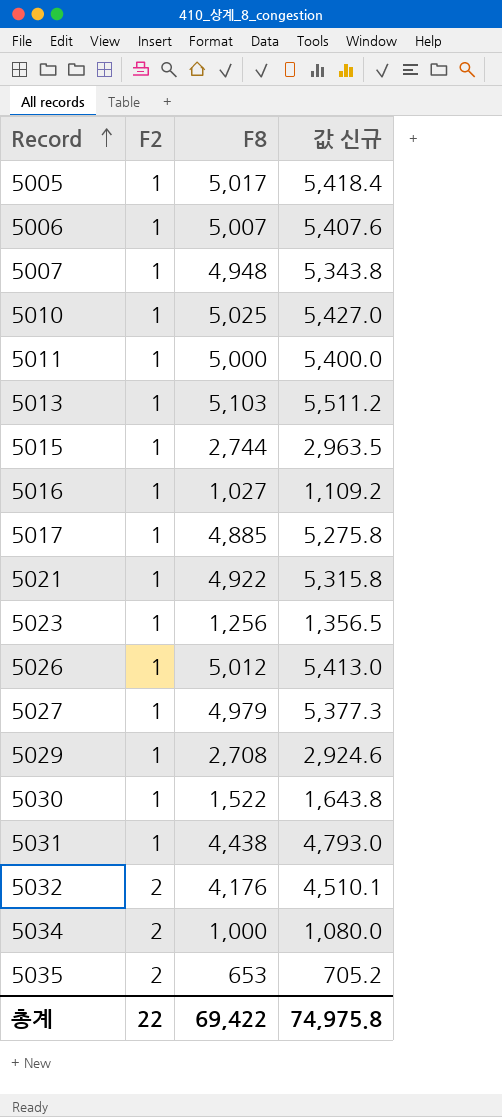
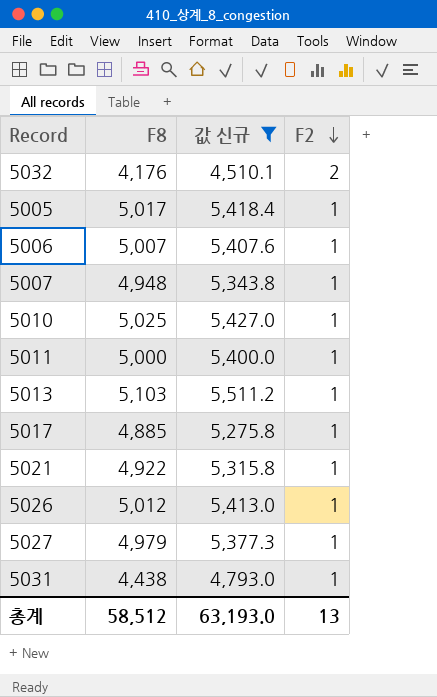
filter: none -> 값 신규 >= 4,510.1
row order: Record ascending -> F2 descending
column F2 | position: 2 -> 4
총계 | F8: 69,422 -> 58,512
총계 | 값 신규: 74,975.8 -> 63,193.0
총계 | F2: 22 -> 13

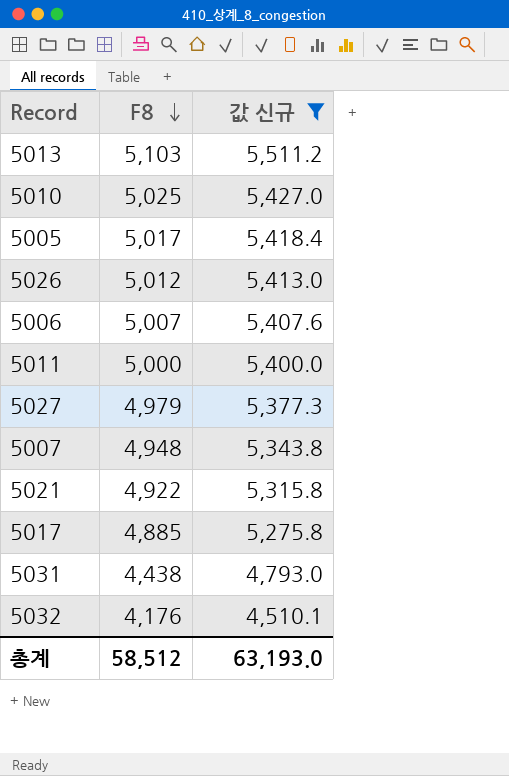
row order: F2 descending -> F8 descending
column F2 | position: 4 -> none

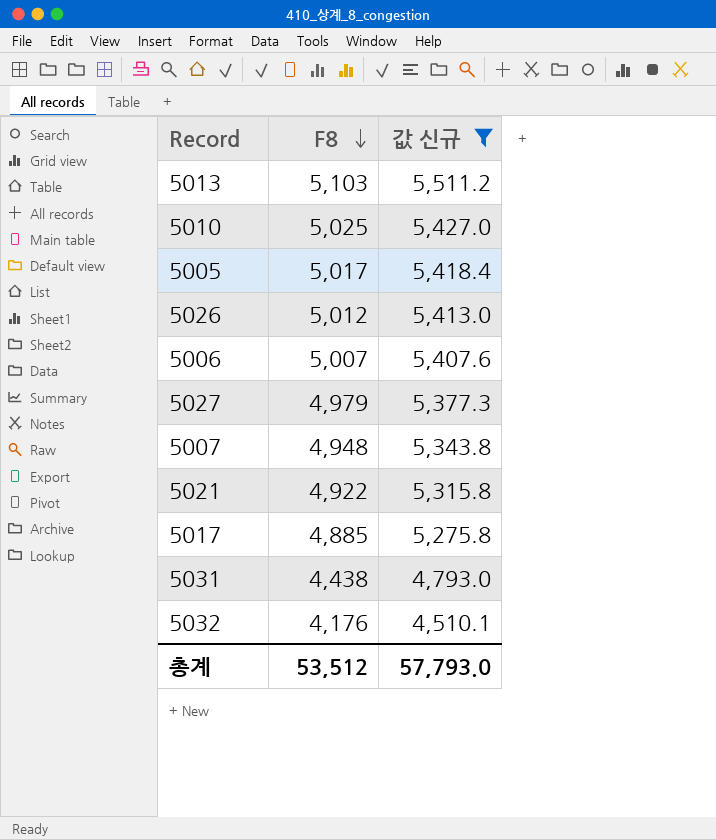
row 5011: 5,000 | 5,400.0 -> none
총계 | F8: 58,512 -> 53,512
총계 | 값 신규: 63,193.0 -> 57,793.0

